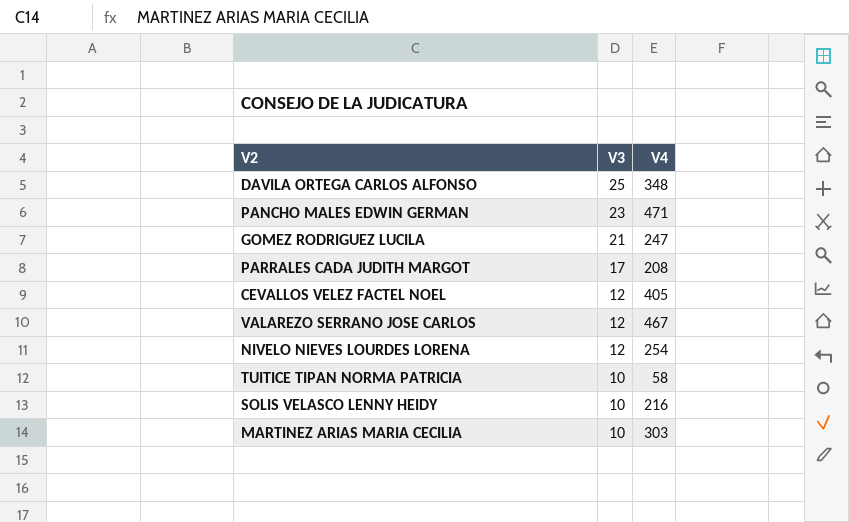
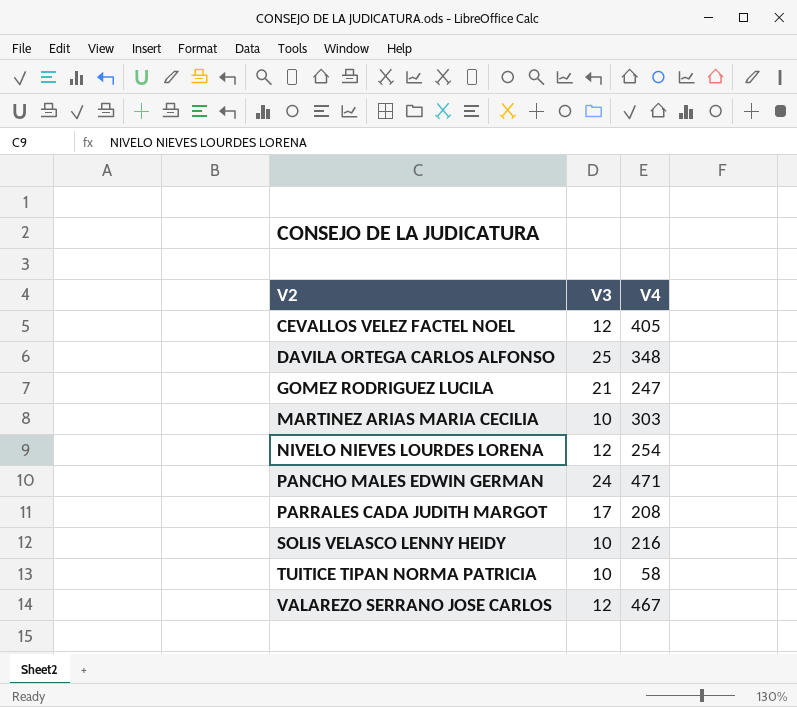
row order: V3 descending -> V2 ascending
PANCHO MALES EDWIN GERMAN | V3: 23 -> 24

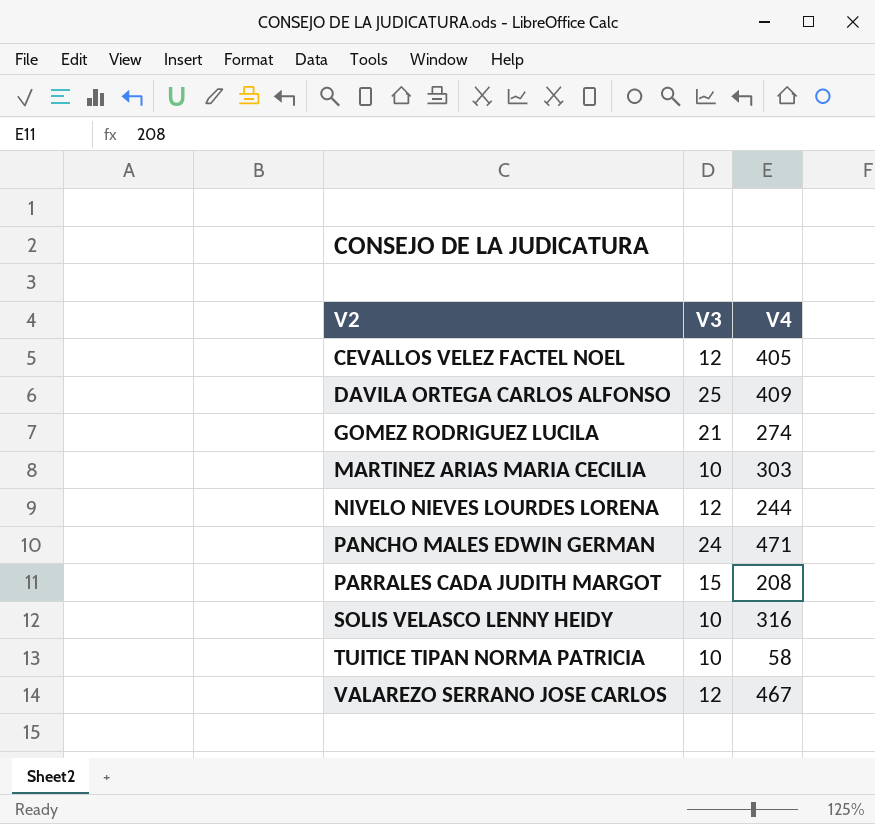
DAVILA ORTEGA CARLOS ALFONSO | V4: 348 -> 409
GOMEZ RODRIGUEZ LUCILA | V4: 247 -> 274
NIVELO NIEVES LOURDES LORENA | V4: 254 -> 244
PARRALES CADA JUDITH MARGOT | V3: 17 -> 15
SOLIS VELASCO LENNY HEIDY | V4: 216 -> 316

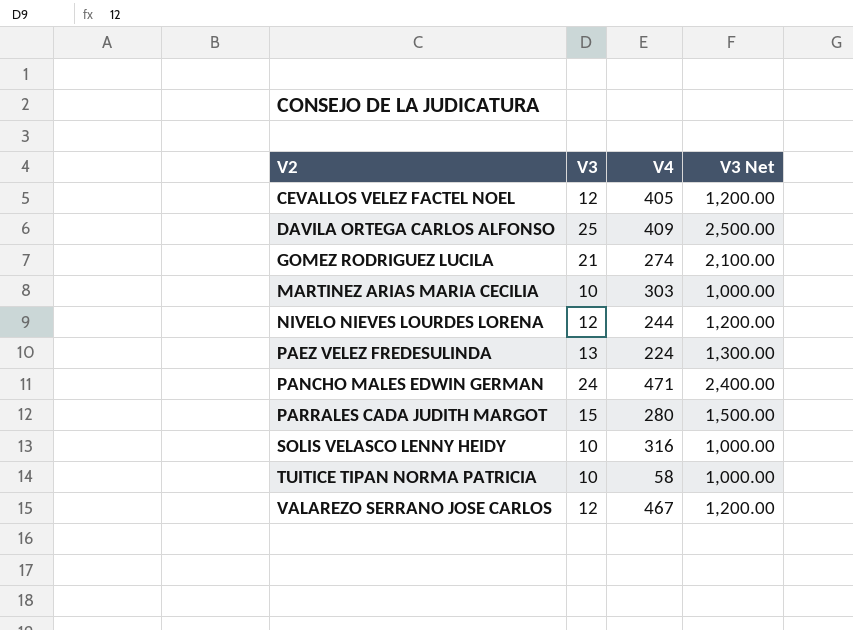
column V3 Net | formula: none -> [V3] * 100
row PAEZ VELEZ FREDESULINDA: none -> 13 | 224 | 1,300.00
PARRALES CADA JUDITH MARGOT | V4: 208 -> 280

